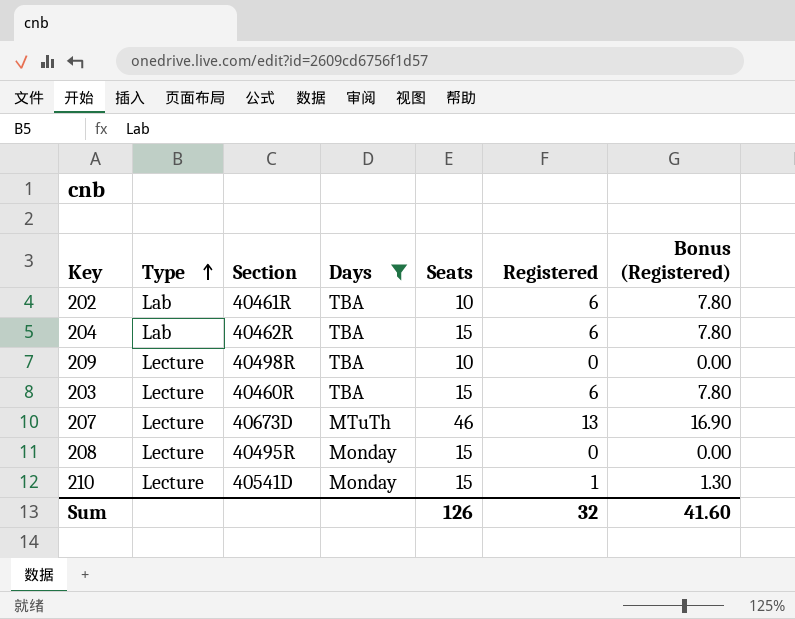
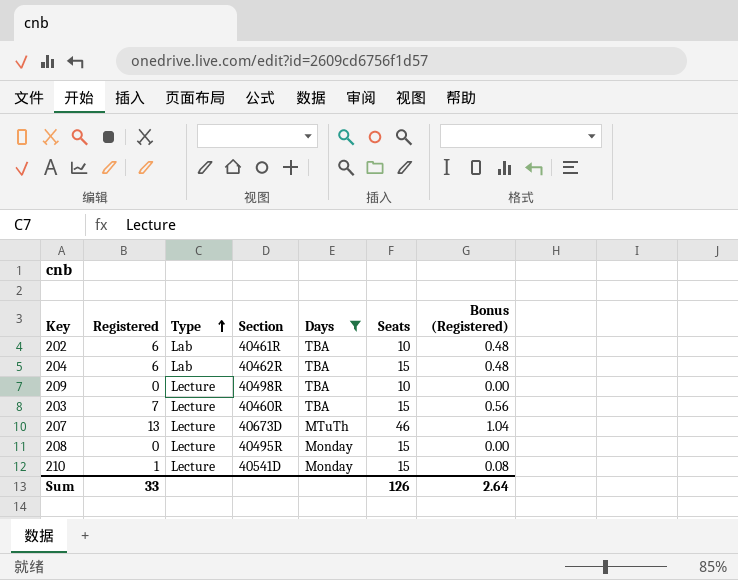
column Registered | position: 6 -> 2
column Bonus (Registered) | formula: [Registered] * 1.3 -> [Registered] * 0.08
203 | Registered: 6 -> 7
Sum | Registered: 32 -> 33
Sum | Bonus (Registered): 41.60 -> 2.64

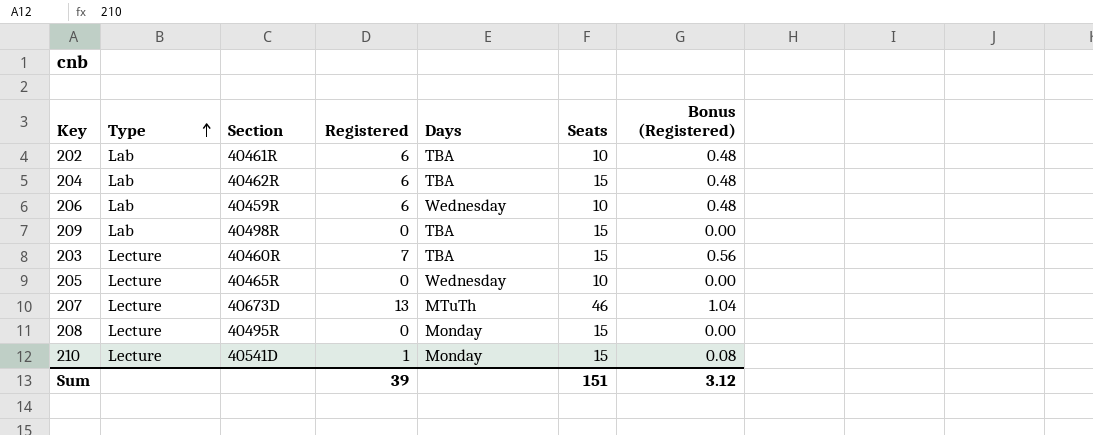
filter: Days != Wednesday -> none
column Registered | position: 2 -> 4
209 | Type: Lecture -> Lab
209 | Seats: 10 -> 15
Sum | Registered: 33 -> 39
Sum | Seats: 126 -> 151
Sum | Bonus (Registered): 2.64 -> 3.12

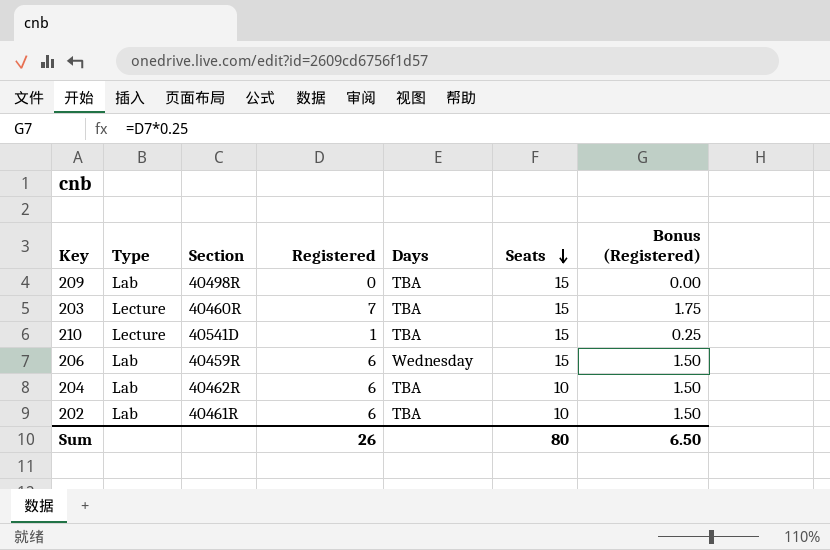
row order: Type ascending -> Seats descending
column Bonus (Registered) | formula: [Registered] * 0.08 -> [Registered] * 0.25
row 205: Lecture | 40465R | 0 | Wednesday | 10 | 0.00 -> none
row 207: Lecture | 40673D | 13 | MTuTh | 46 | 1.04 -> none
row 208: Lecture | 40495R | 0 | Monday | 15 | 0.00 -> none
210 | Days: Monday -> TBA
206 | Seats: 10 -> 15
204 | Seats: 15 -> 10
Sum | Registered: 39 -> 26
Sum | Seats: 151 -> 80
Sum | Bonus (Registered): 3.12 -> 6.50

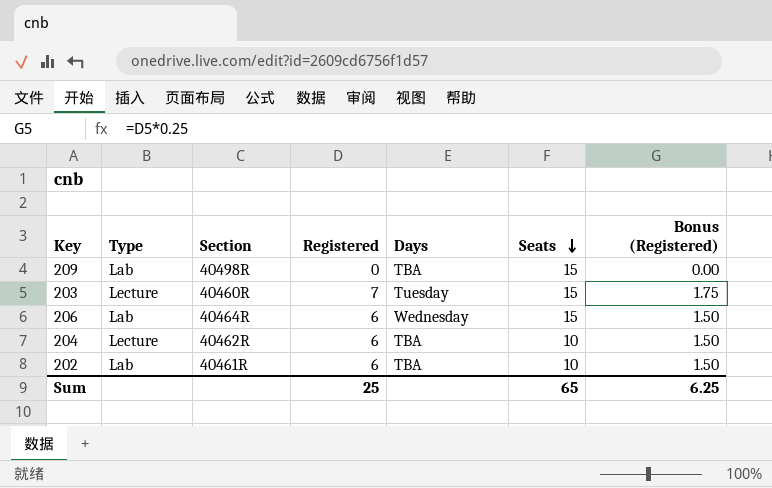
row 210: Lecture | 40541D | 1 | TBA | 15 | 0.25 -> none
203 | Days: TBA -> Tuesday
206 | Section: 40459R -> 40464R
204 | Type: Lab -> Lecture
Sum | Registered: 26 -> 25
Sum | Seats: 80 -> 65
Sum | Bonus (Registered): 6.50 -> 6.25

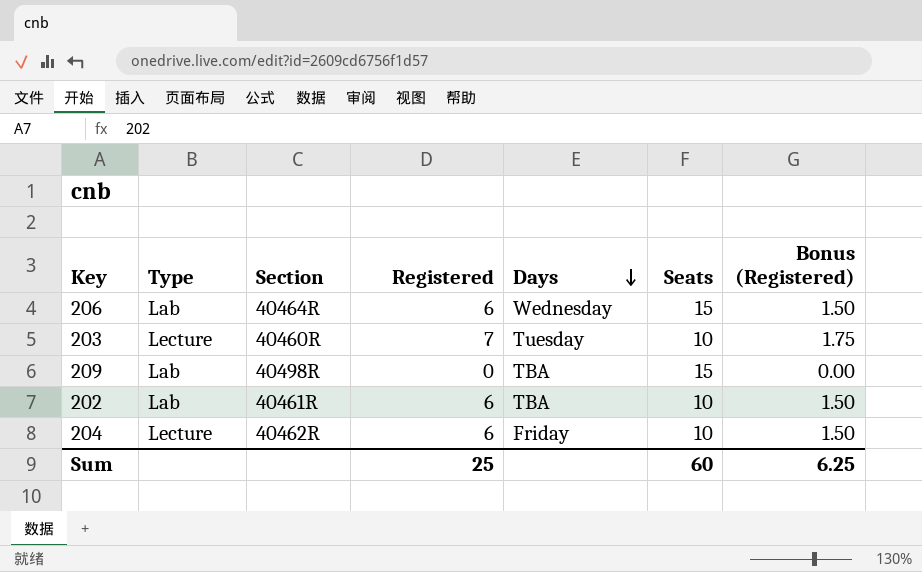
row order: Seats descending -> Days descending
203 | Seats: 15 -> 10
204 | Days: TBA -> Friday
Sum | Seats: 65 -> 60

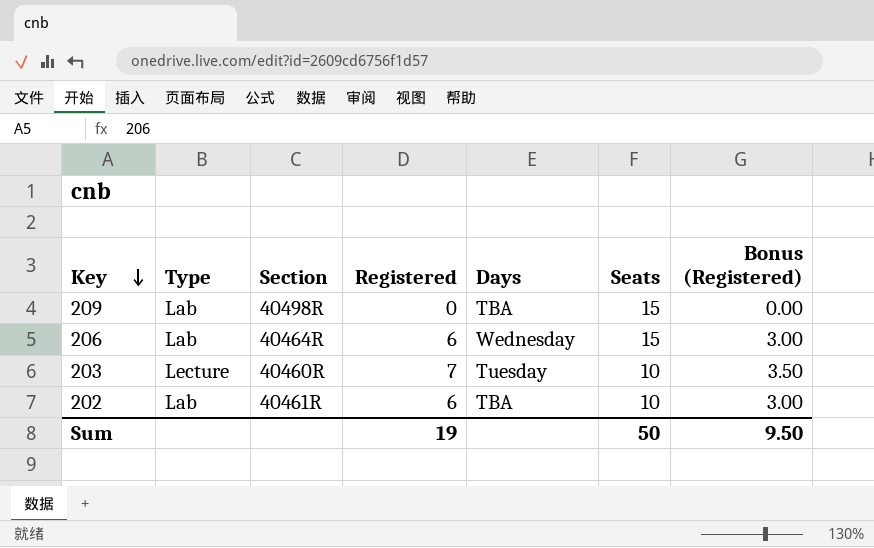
row order: Days descending -> Key descending
column Bonus (Registered) | formula: [Registered] * 0.25 -> [Registered] * 0.5
row 204: Lecture | 40462R | 6 | Friday | 10 | 1.50 -> none
Sum | Registered: 25 -> 19
Sum | Seats: 60 -> 50
Sum | Bonus (Registered): 6.25 -> 9.50

